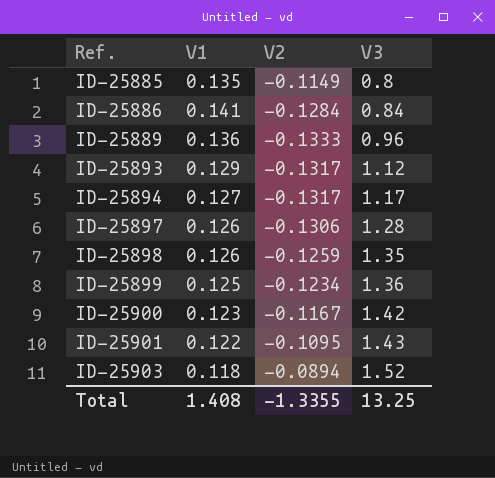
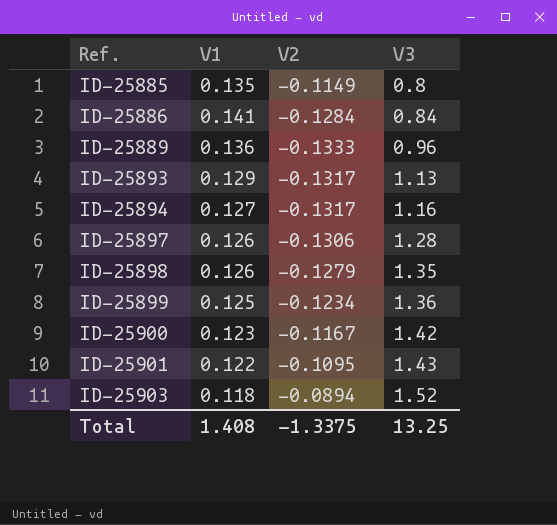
ID-25893 | V3: 1.12 -> 1.13
ID-25894 | V3: 1.17 -> 1.16
ID-25898 | V2: -0.1259 -> -0.1279
Total | V2: -1.3355 -> -1.3375

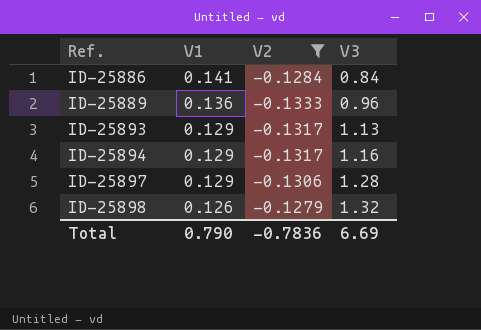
filter: none -> V2 <= -0.1279
ID-25894 | V1: 0.127 -> 0.129
ID-25897 | V1: 0.126 -> 0.129
ID-25898 | V3: 1.35 -> 1.32
Total | V1: 1.408 -> 0.790
Total | V2: -1.3375 -> -0.7836
Total | V3: 13.25 -> 6.69

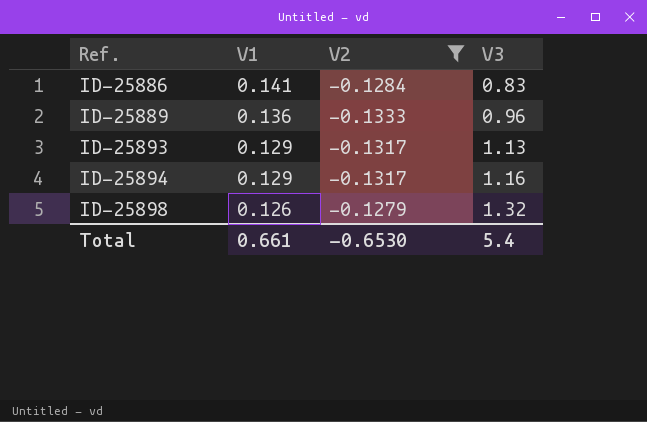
row ID-25897: 0.129 | -0.1306 | 1.28 -> none
ID-25886 | V3: 0.84 -> 0.83
Total | V1: 0.790 -> 0.661
Total | V2: -0.7836 -> -0.6530
Total | V3: 6.69 -> 5.4

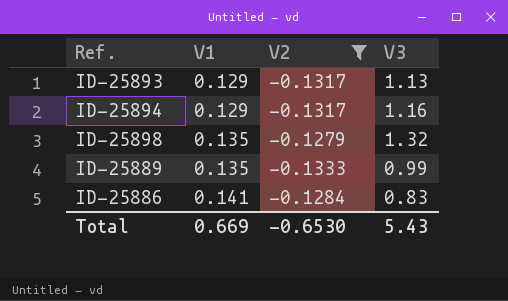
row order: Ref. ascending -> V1 ascending
ID-25898 | V1: 0.126 -> 0.135
ID-25889 | V1: 0.136 -> 0.135
ID-25889 | V3: 0.96 -> 0.99
Total | V1: 0.661 -> 0.669
Total | V3: 5.4 -> 5.43

